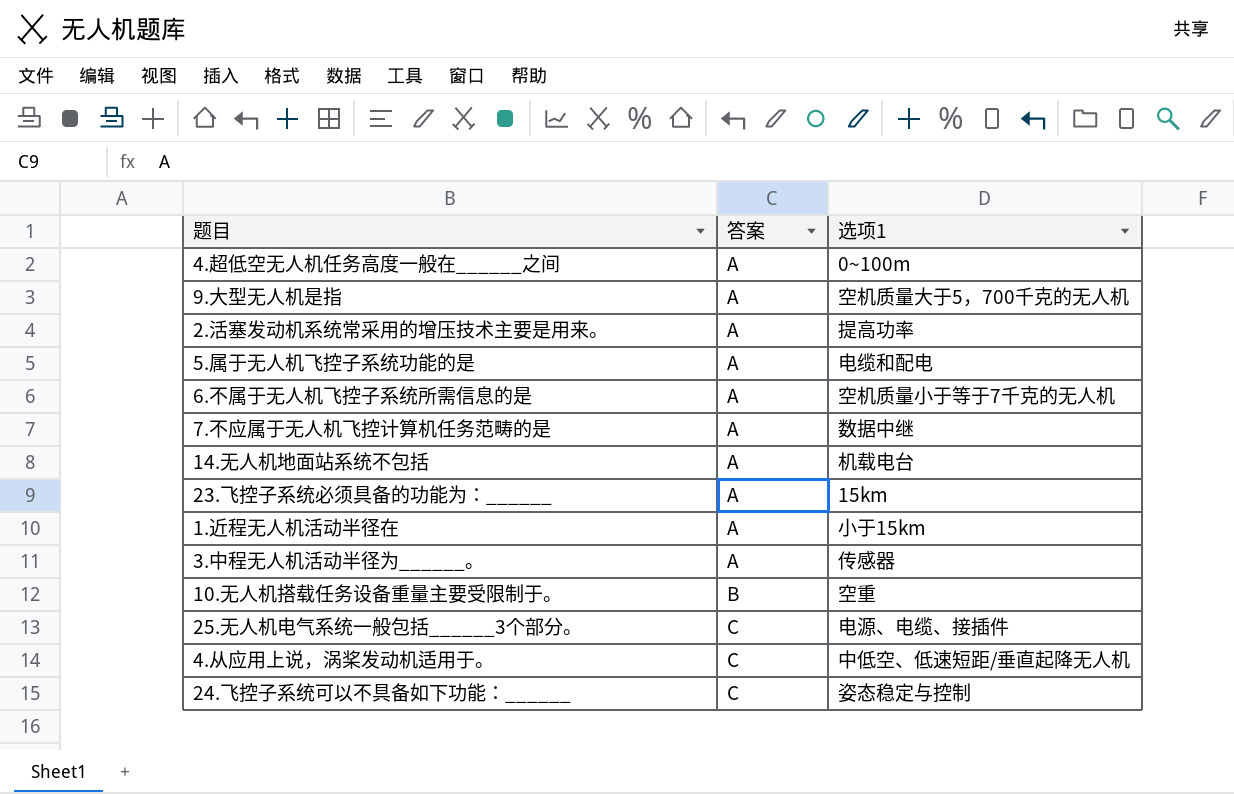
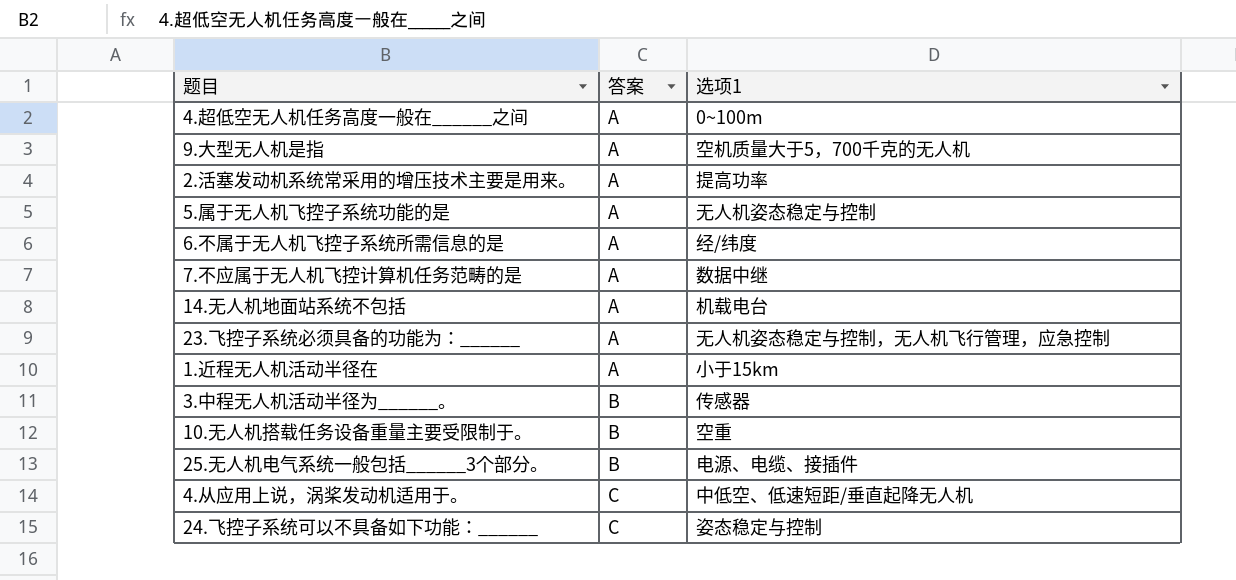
5.属于无人机飞控子系统功能的是 | 选项1: 电缆和配电 -> 无人机姿态稳定与控制
6.不属于无人机飞控子系统所需信息的是 | 选项1: 空机质量小于等于7千克的无人机 -> 经/纬度
23.飞控子系统必须具备的功能为：______ | 选项1: 15km -> 无人机姿态稳定与控制，无人机飞行管理，应急控制
3.中程无人机活动半径为______。 | 答案: A -> B
25.无人机电气系统一般包括______3个部分。 | 答案: C -> B

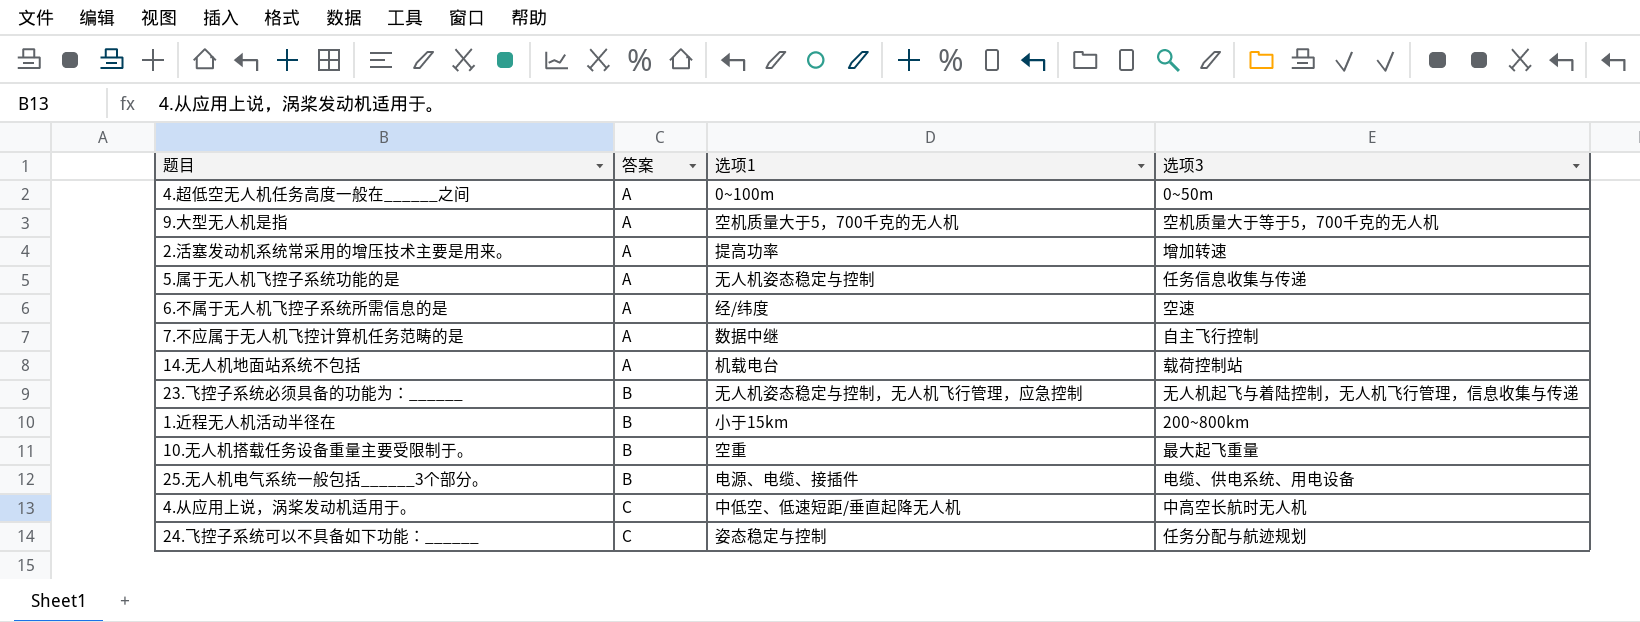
column 选项3 | position: none -> 4
row 3.中程无人机活动半径为______。: B | 传感器 -> none
23.飞控子系统必须具备的功能为：______ | 答案: A -> B
1.近程无人机活动半径在 | 答案: A -> B

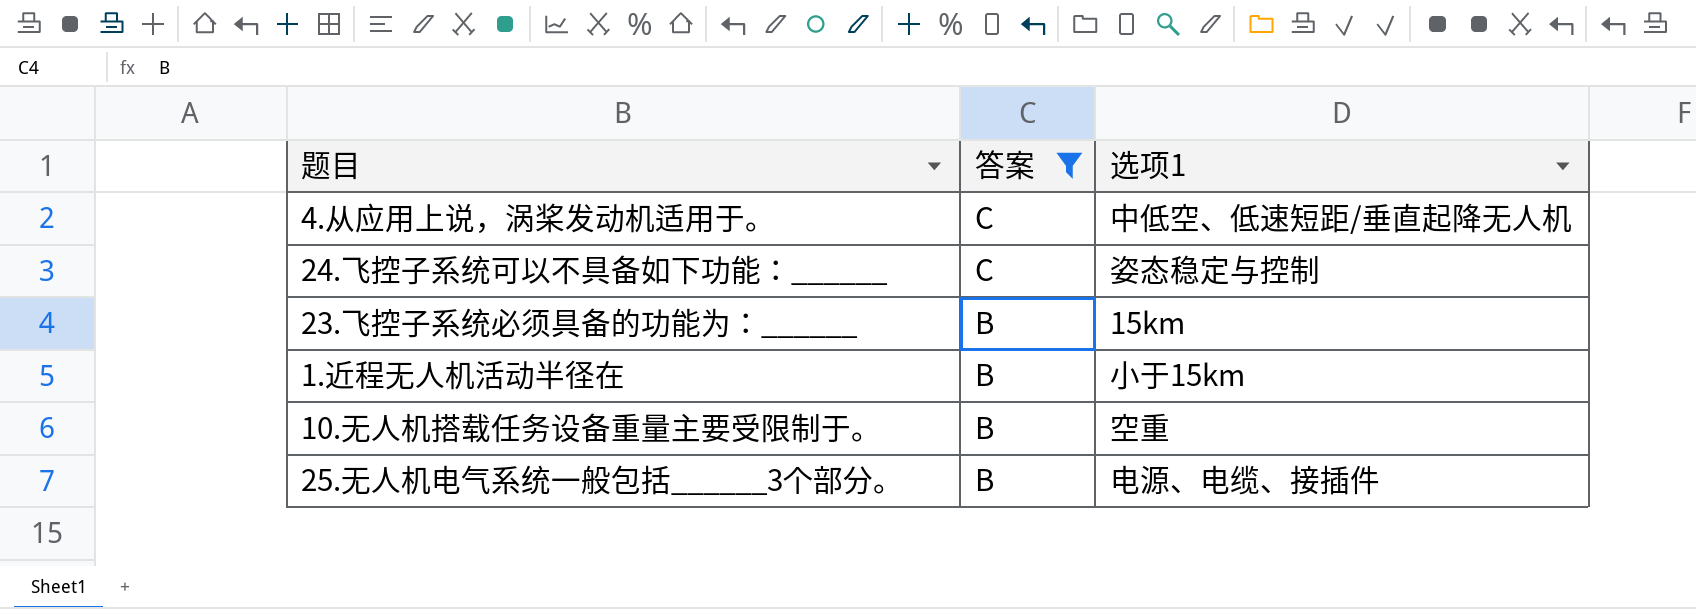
filter: none -> 答案 != A
row order: 答案 ascending -> 答案 descending
column 选项3 | position: 4 -> none
23.飞控子系统必须具备的功能为：______ | 选项1: 无人机姿态稳定与控制，无人机飞行管理，应急控制 -> 15km

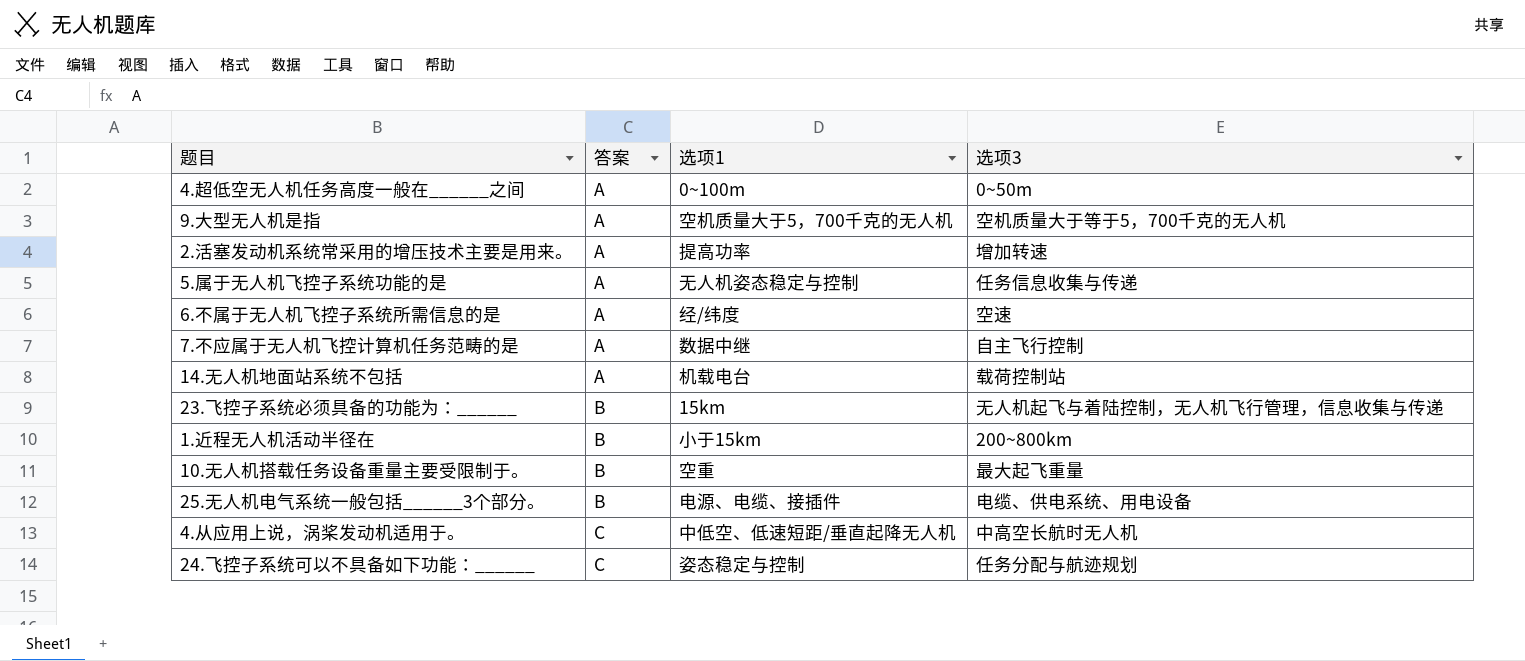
filter: 答案 != A -> none
row order: 答案 descending -> 答案 ascending
column 选项3 | position: none -> 4

